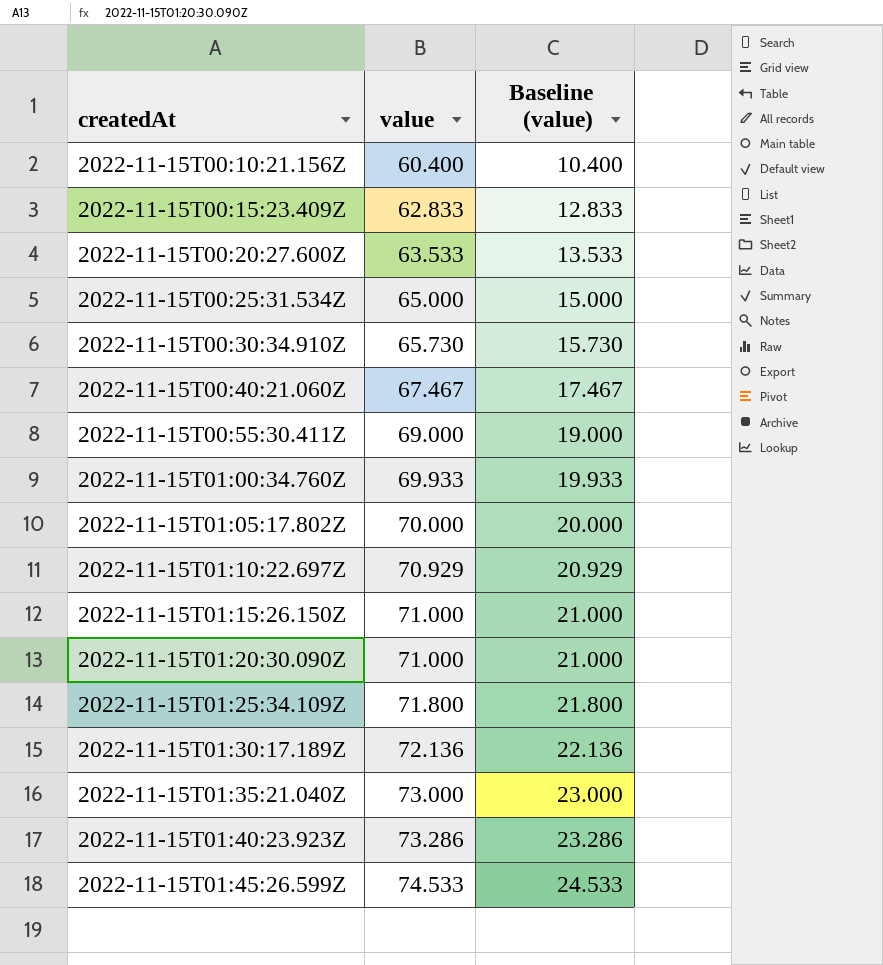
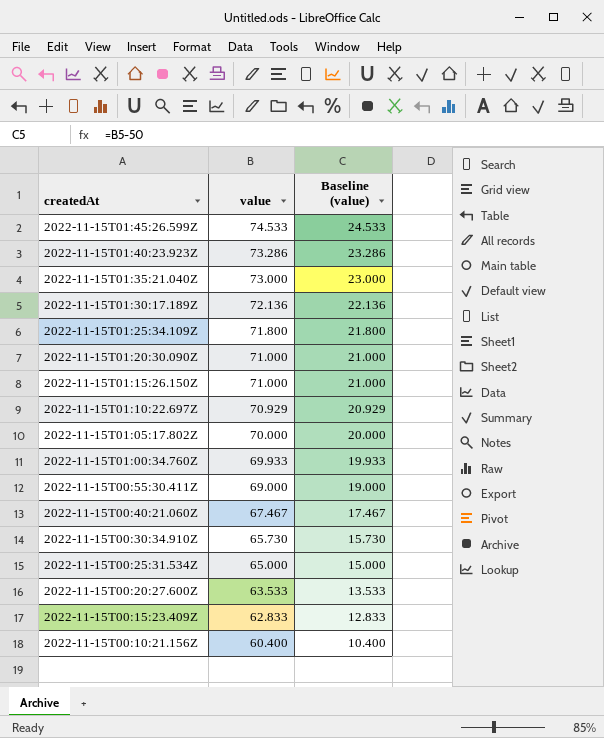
row order: createdAt ascending -> createdAt descending

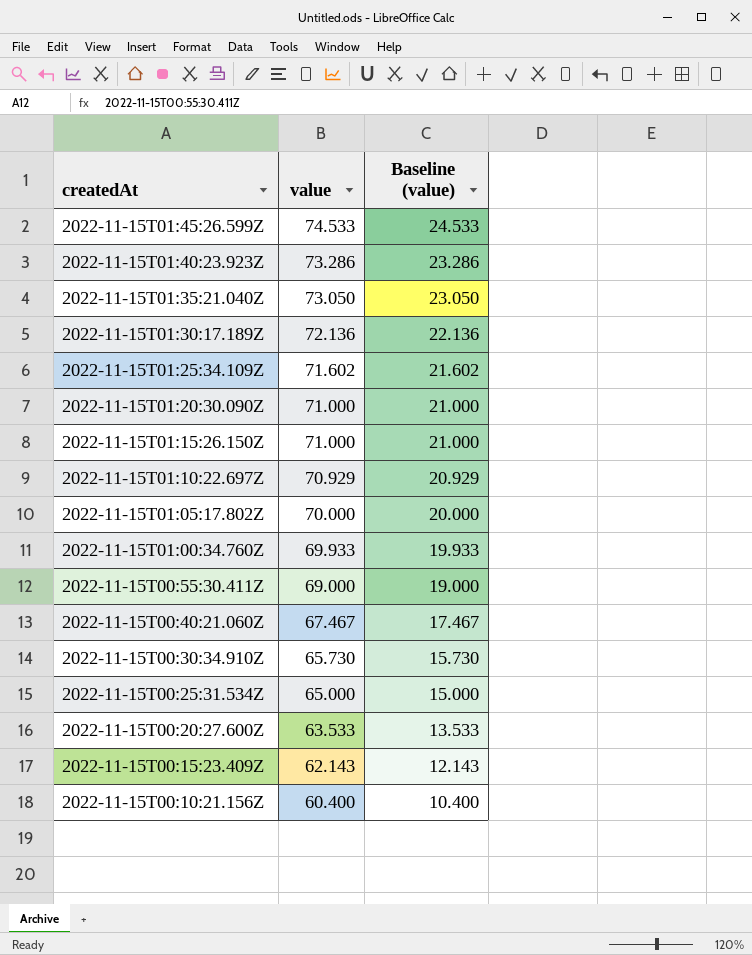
2022-11-15T01:35:21.040Z | value: 73.000 -> 73.050
2022-11-15T01:35:21.040Z | Baseline (value): 23.000 -> 23.050
2022-11-15T01:25:34.109Z | value: 71.800 -> 71.602
2022-11-15T01:25:34.109Z | Baseline (value): 21.800 -> 21.602
2022-11-15T00:15:23.409Z | value: 62.833 -> 62.143
2022-11-15T00:15:23.409Z | Baseline (value): 12.833 -> 12.143

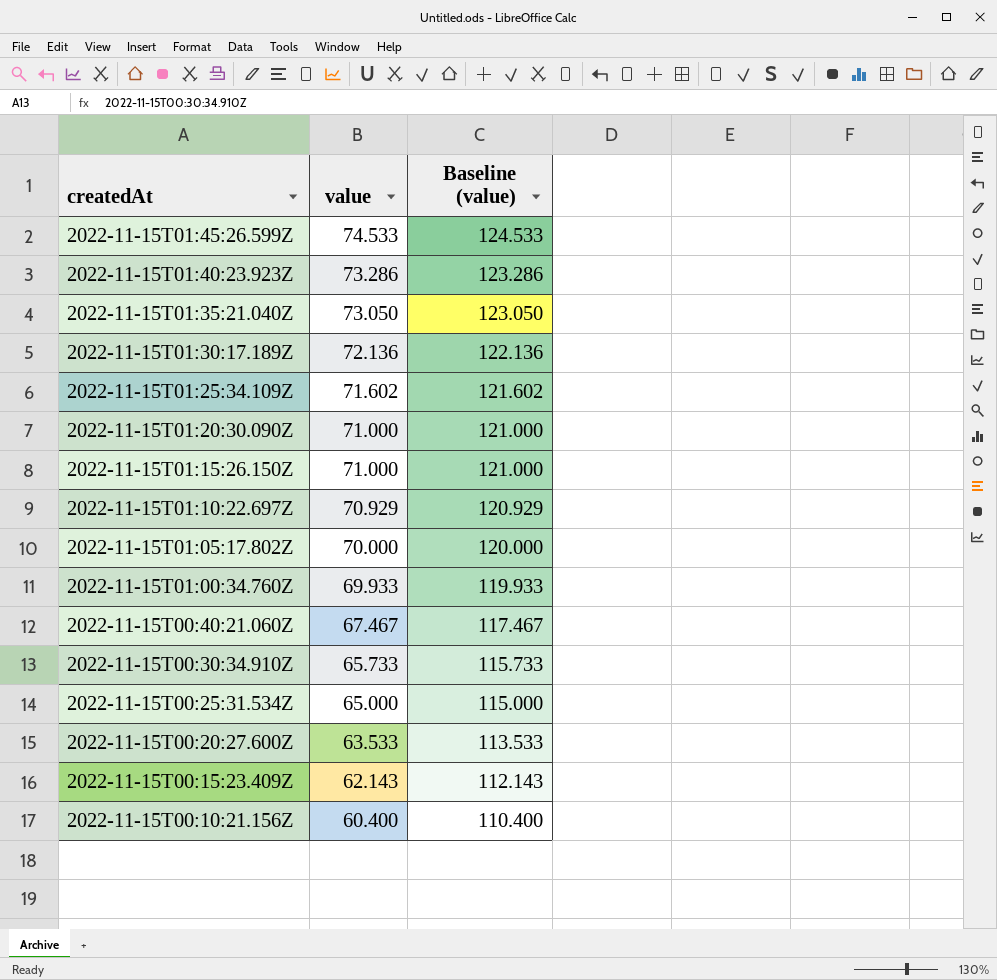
column Baseline (value) | formula: [value] - 50 -> [value] + 50
row 2022-11-15T00:55:30.411Z: 69.000 | 19.000 -> none
2022-11-15T00:30:34.910Z | value: 65.730 -> 65.733

